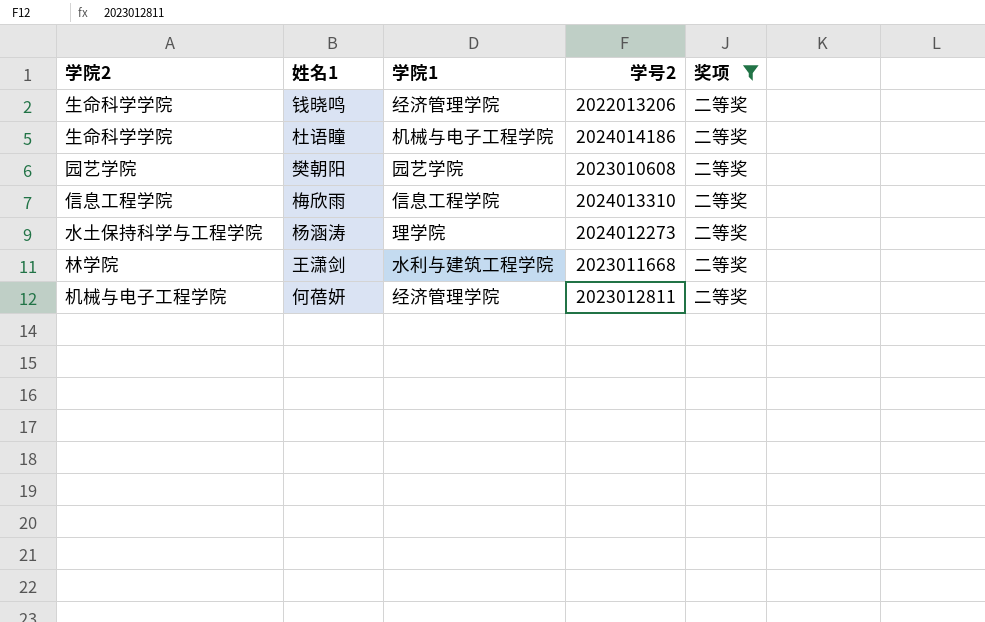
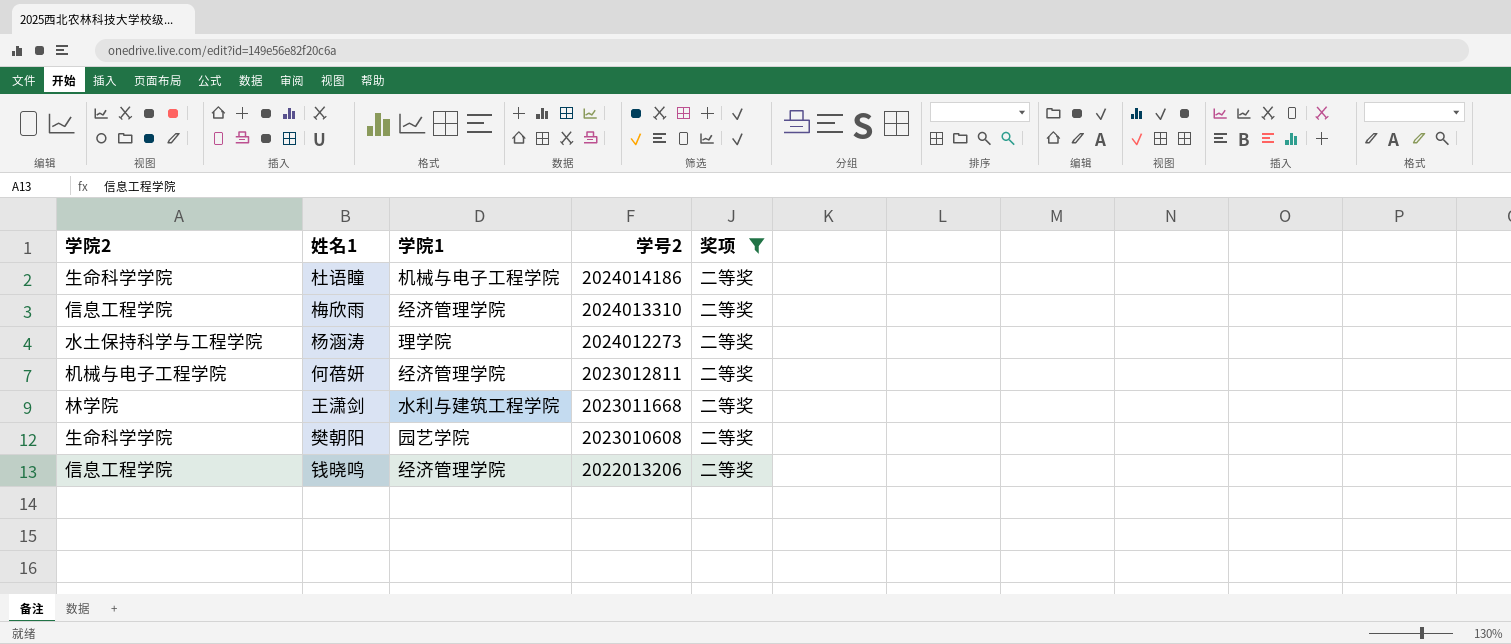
row order: none -> 学号2 descending
梅欣雨 | 学院1: 信息工程学院 -> 经济管理学院
樊朝阳 | 学院2: 园艺学院 -> 生命科学学院
钱晓鸣 | 学院2: 生命科学学院 -> 信息工程学院

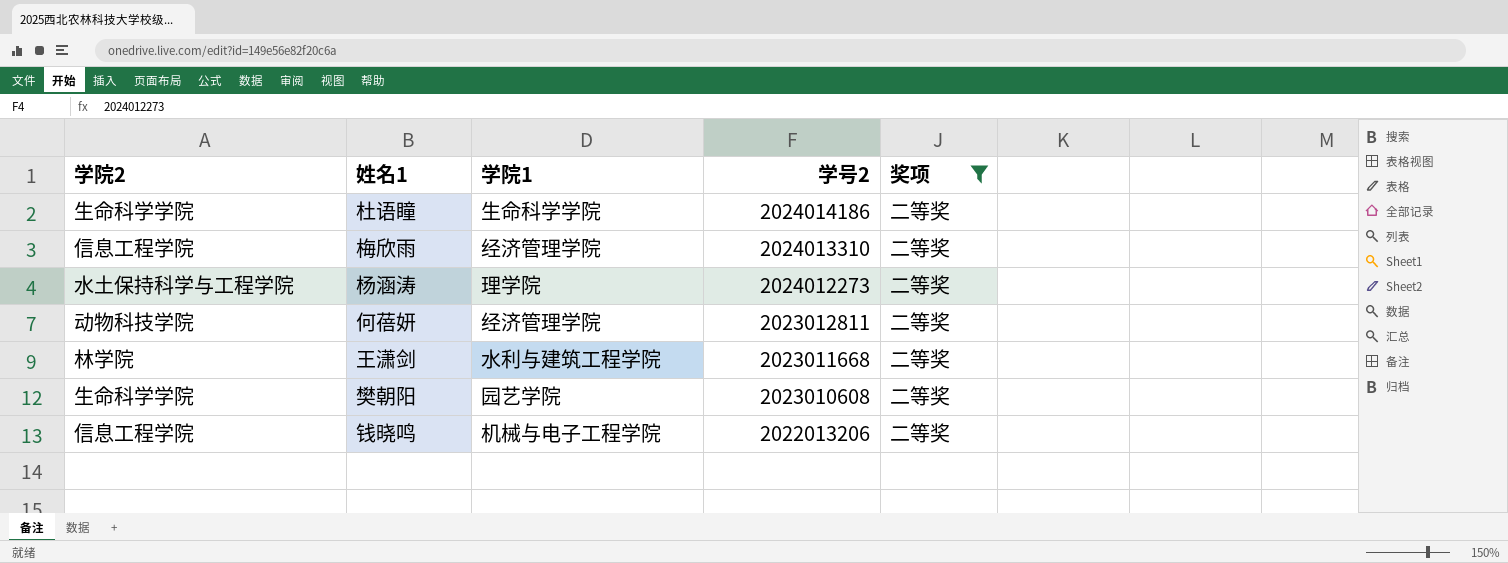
杜语瞳 | 学院1: 机械与电子工程学院 -> 生命科学学院
何蓓妍 | 学院2: 机械与电子工程学院 -> 动物科技学院
钱晓鸣 | 学院1: 经济管理学院 -> 机械与电子工程学院

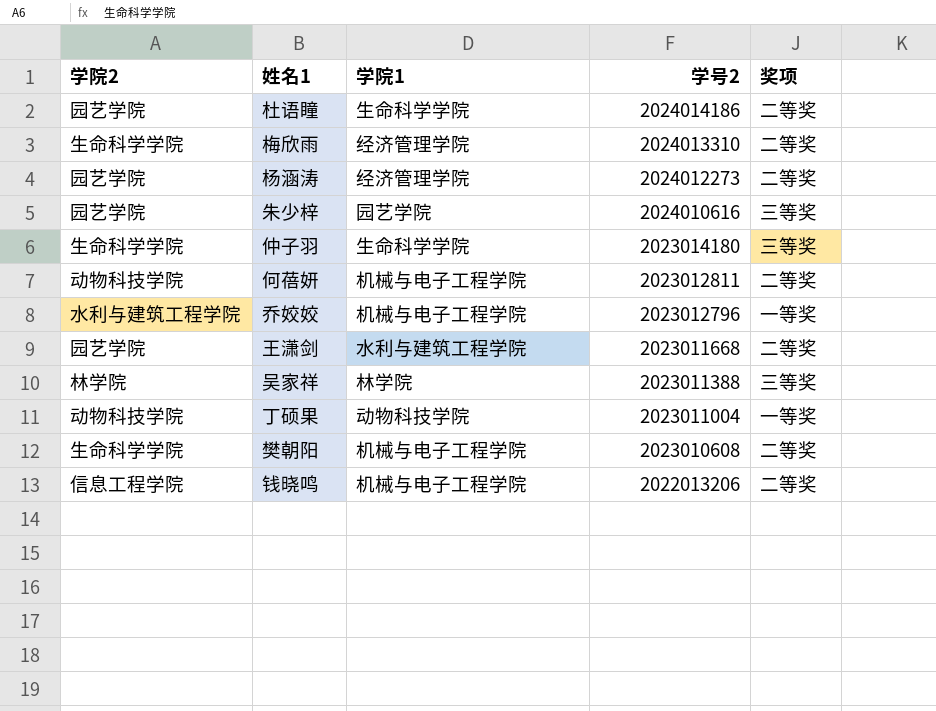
filter: 奖项 = 二等奖 -> none
杜语瞳 | 学院2: 生命科学学院 -> 园艺学院
梅欣雨 | 学院2: 信息工程学院 -> 生命科学学院
杨涵涛 | 学院2: 水土保持科学与工程学院 -> 园艺学院
杨涵涛 | 学院1: 理学院 -> 经济管理学院
何蓓妍 | 学院1: 经济管理学院 -> 机械与电子工程学院
王潇剑 | 学院2: 林学院 -> 园艺学院
樊朝阳 | 学院1: 园艺学院 -> 机械与电子工程学院

